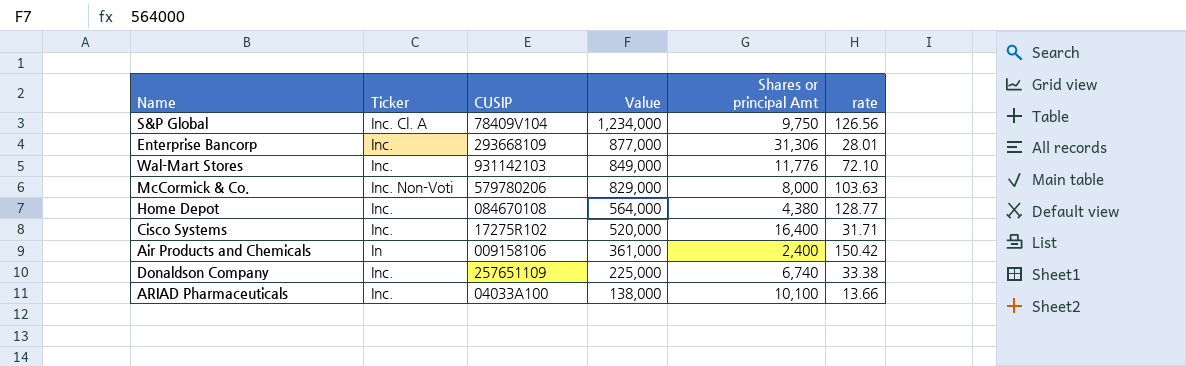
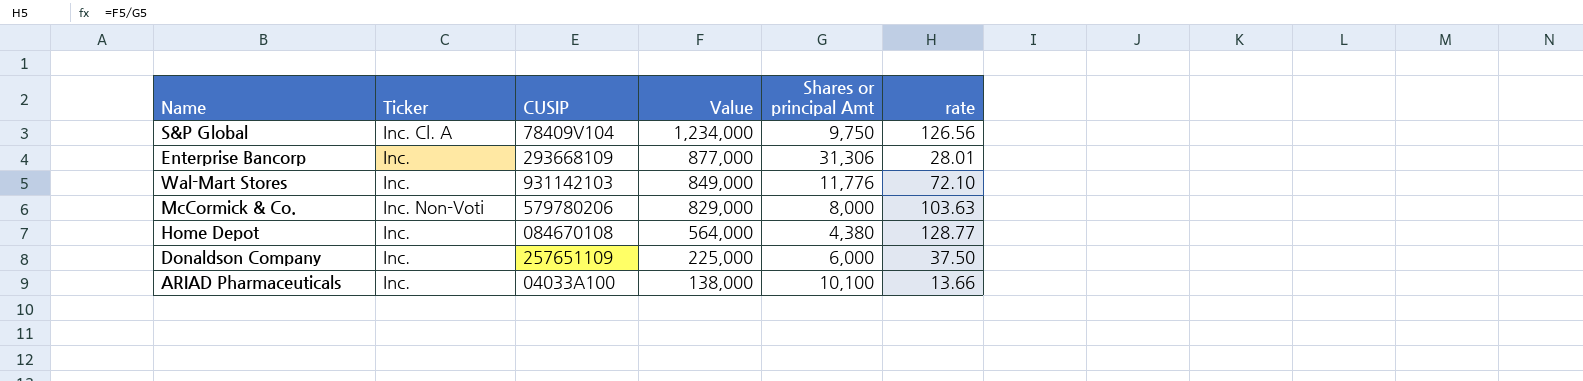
row Cisco Systems: Inc. | 17275R102 | 520,000 | 16,400 | 31.71 -> none
row Air Products and Chemicals: In | 009158106 | 361,000 | 2,400 | 150.42 -> none
Donaldson Company | Shares or principal Amt: 6,740 -> 6,000
Donaldson Company | rate: 33.38 -> 37.50

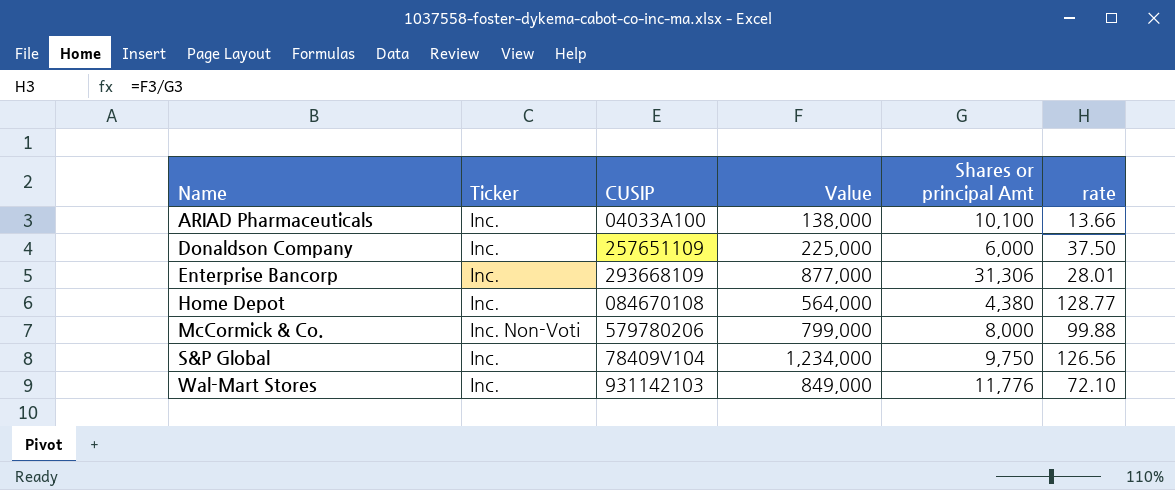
row order: Value descending -> Name ascending
McCormick & Co. | Value: 829,000 -> 799,000
McCormick & Co. | rate: 103.63 -> 99.88
S&P Global | Ticker: Inc. Cl. A -> Inc.

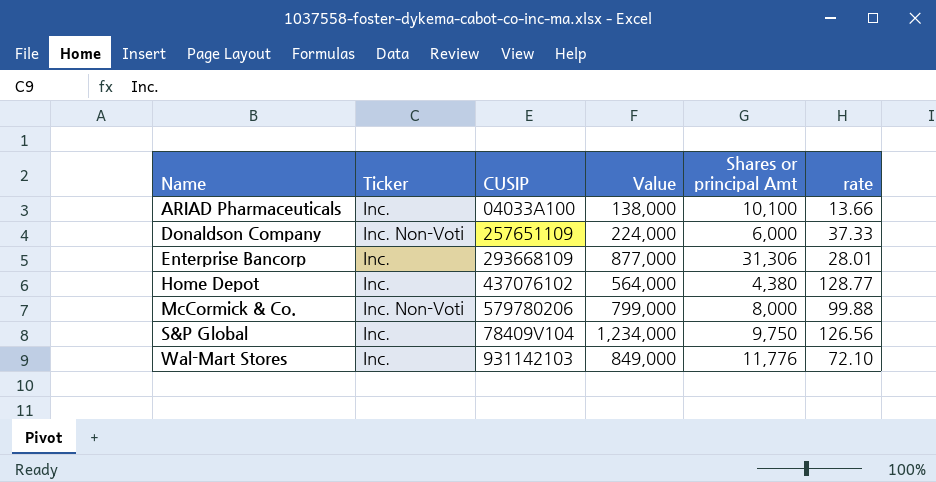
Donaldson Company | Ticker: Inc. -> Inc. Non-Voti
Donaldson Company | Value: 225,000 -> 224,000
Donaldson Company | rate: 37.50 -> 37.33
Home Depot | CUSIP: 084670108 -> 437076102

